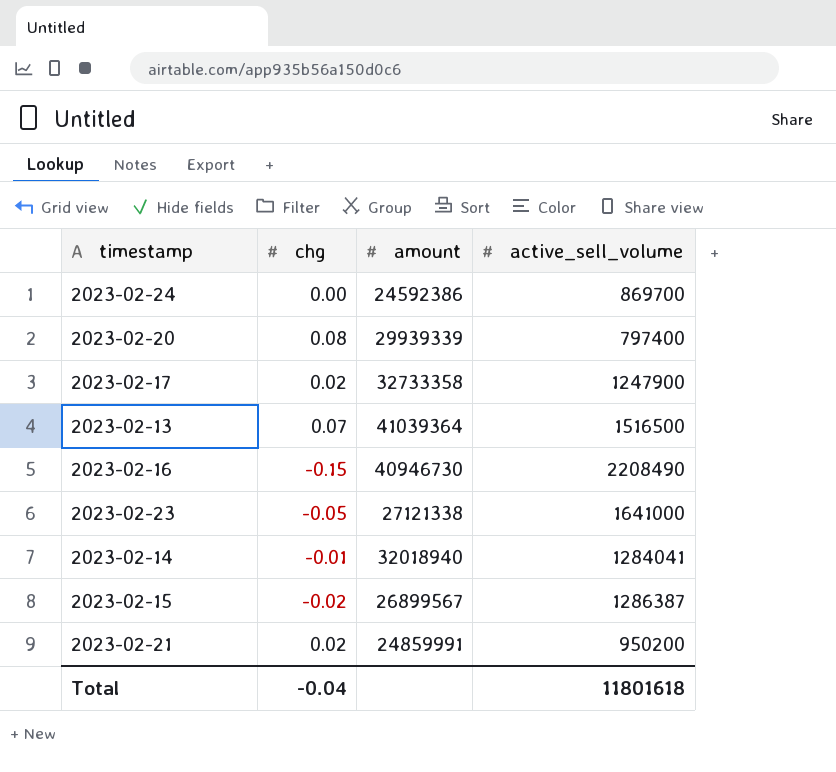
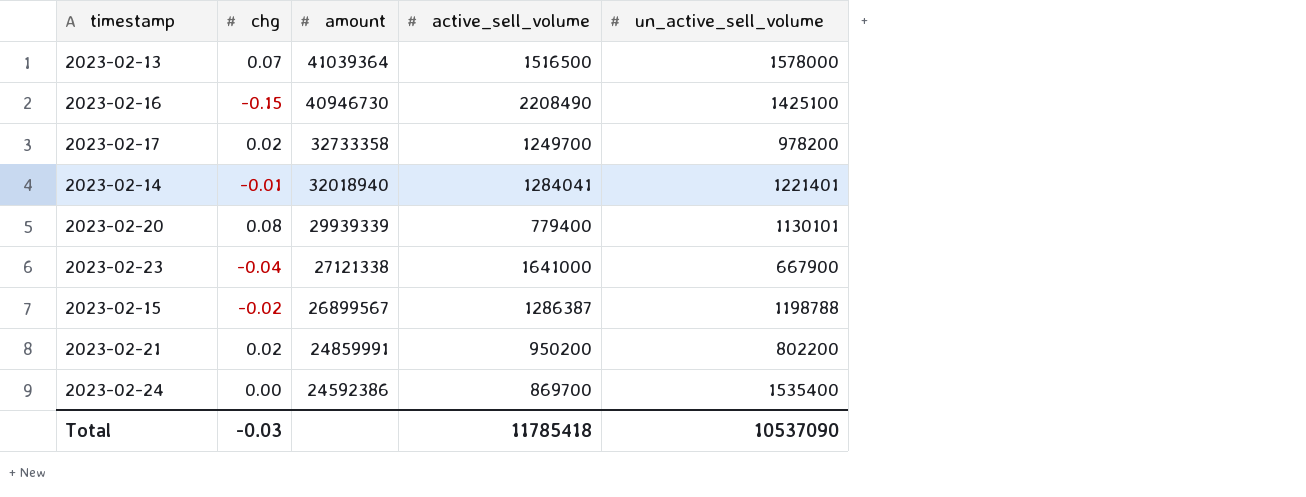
row order: none -> amount descending
column un_active_sell_volume | position: none -> 5
2023-02-17 | active_sell_volume: 1247900 -> 1249700
2023-02-20 | active_sell_volume: 797400 -> 779400
2023-02-23 | chg: -0.05 -> -0.04
Total | chg: -0.04 -> -0.03
Total | active_sell_volume: 11801618 -> 11785418

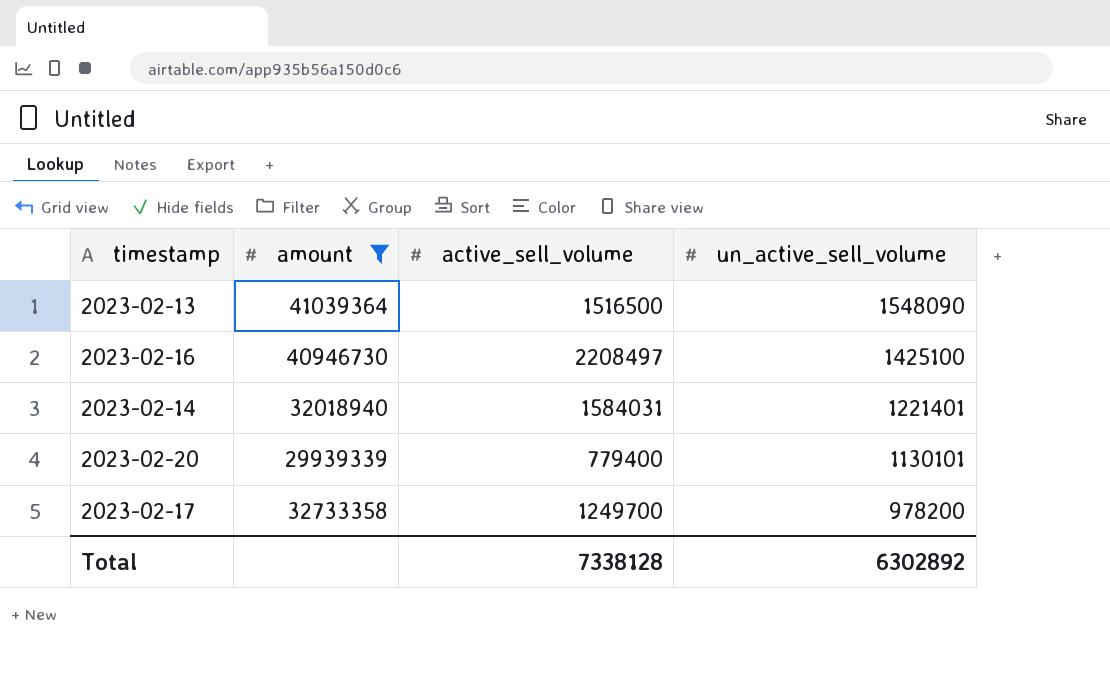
filter: none -> amount >= 29939339
row order: amount descending -> un_active_sell_volume descending
column chg | position: 2 -> none
2023-02-13 | un_active_sell_volume: 1578000 -> 1548090
2023-02-16 | active_sell_volume: 2208490 -> 2208497
2023-02-14 | active_sell_volume: 1284041 -> 1584031
Total | active_sell_volume: 11785418 -> 7338128
Total | un_active_sell_volume: 10537090 -> 6302892

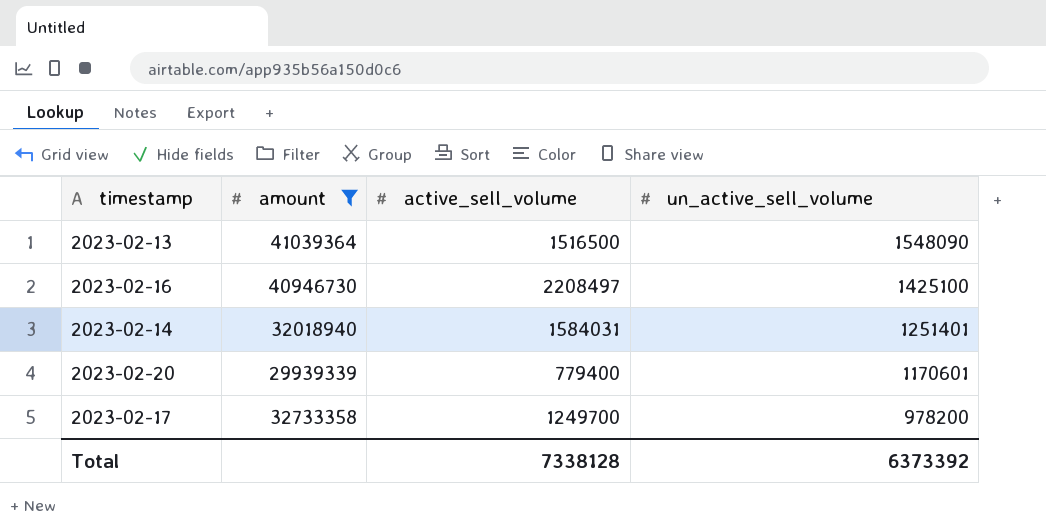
2023-02-14 | un_active_sell_volume: 1221401 -> 1251401
2023-02-20 | un_active_sell_volume: 1130101 -> 1170601
Total | un_active_sell_volume: 6302892 -> 6373392

